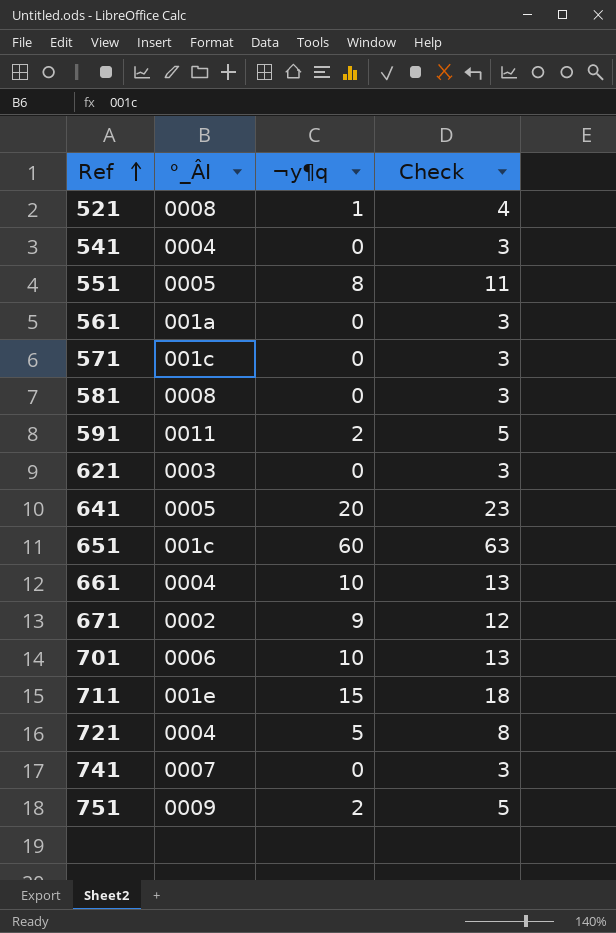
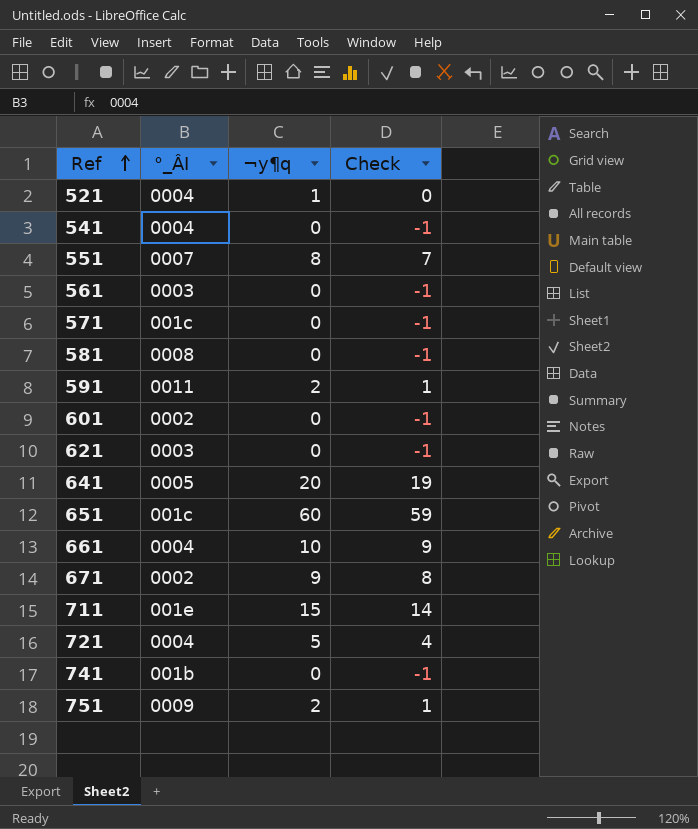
column Check | formula: [¬y¶q] + 3 -> [¬y¶q] - 1
row 701: 0006 | 10 | 13 -> none
521 | °_ÂI: 0008 -> 0004
551 | °_ÂI: 0005 -> 0007
561 | °_ÂI: 001a -> 0003
row 601: none -> 0002 | 0 | -1
741 | °_ÂI: 0007 -> 001b

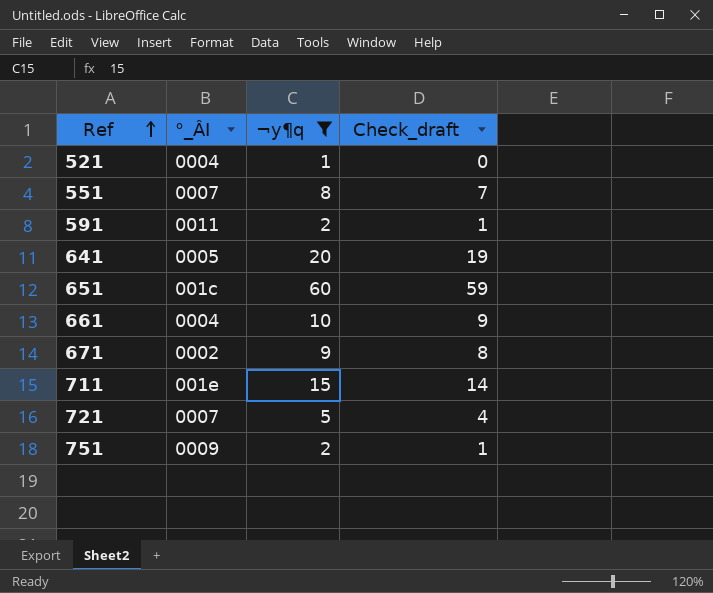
filter: none -> ¬y¶q != 0
column name: Check -> Check_draft
721 | °_ÂI: 0004 -> 0007

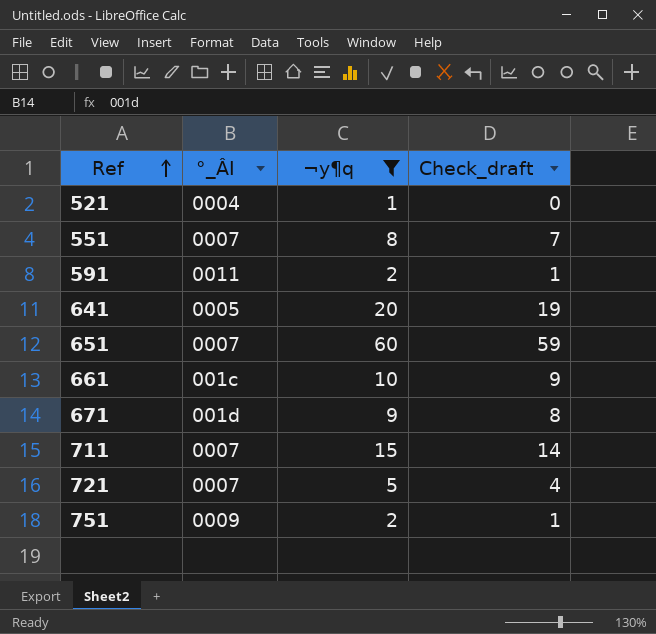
651 | °_ÂI: 001c -> 0007
661 | °_ÂI: 0004 -> 001c
671 | °_ÂI: 0002 -> 001d
711 | °_ÂI: 001e -> 0007

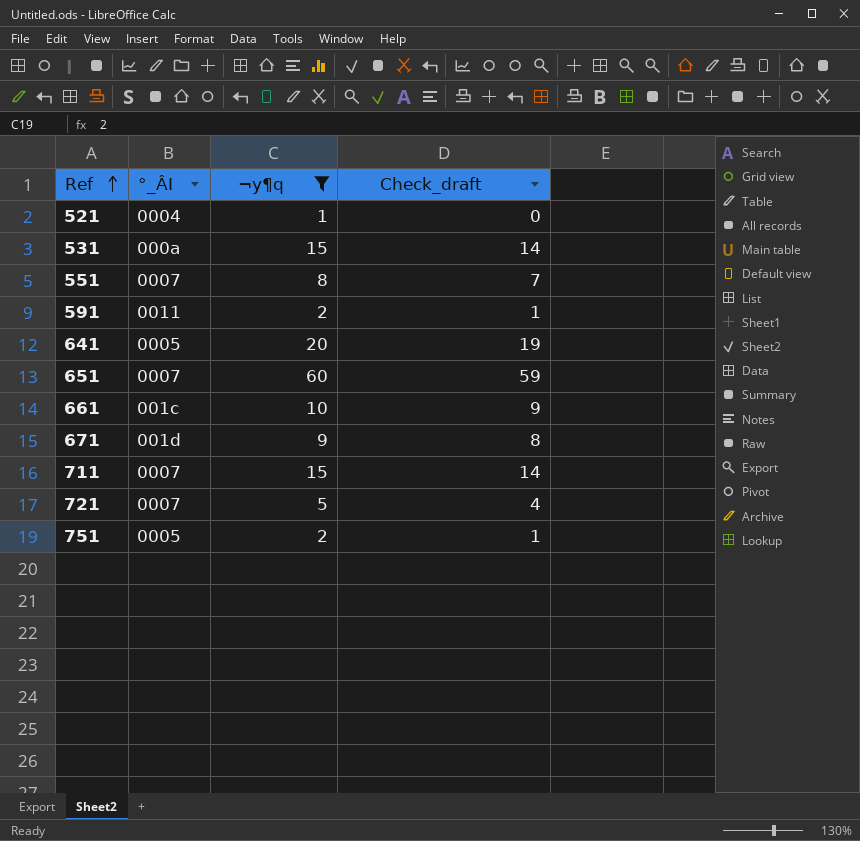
row 531: none -> 000a | 15 | 14
751 | °_ÂI: 0009 -> 0005

